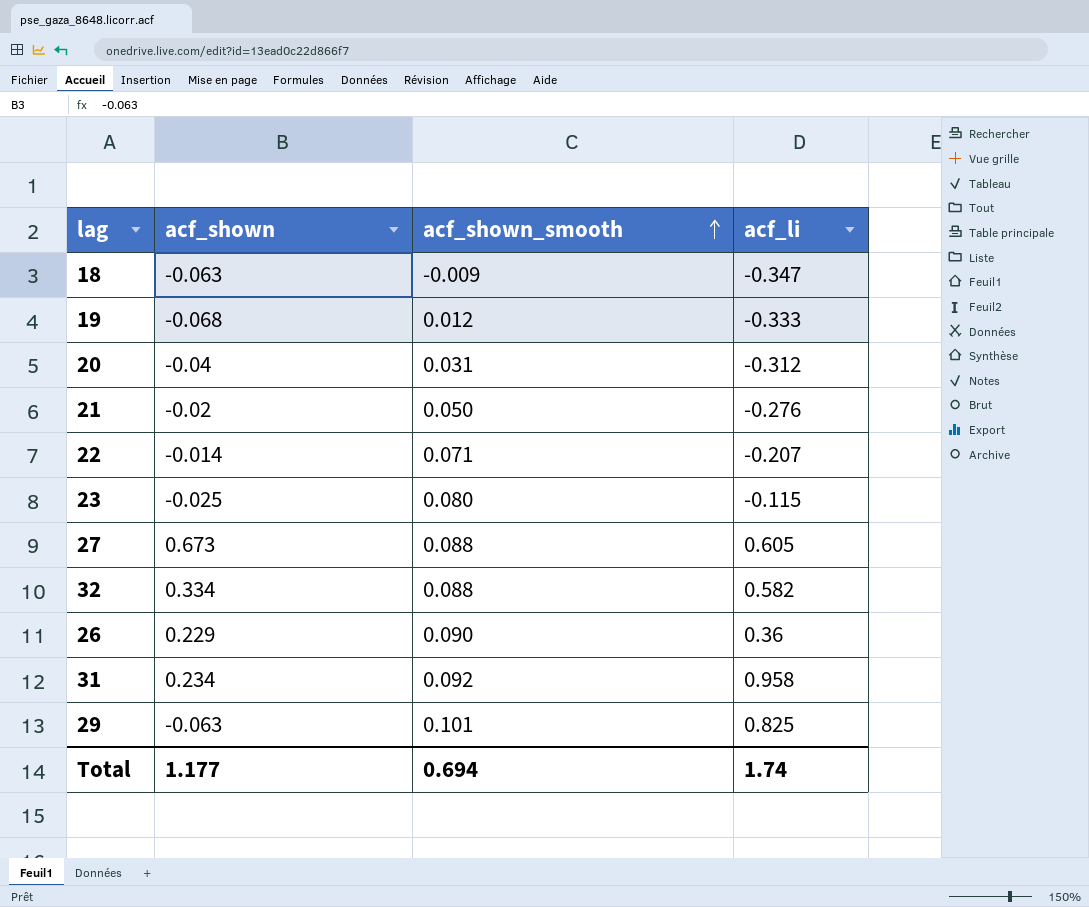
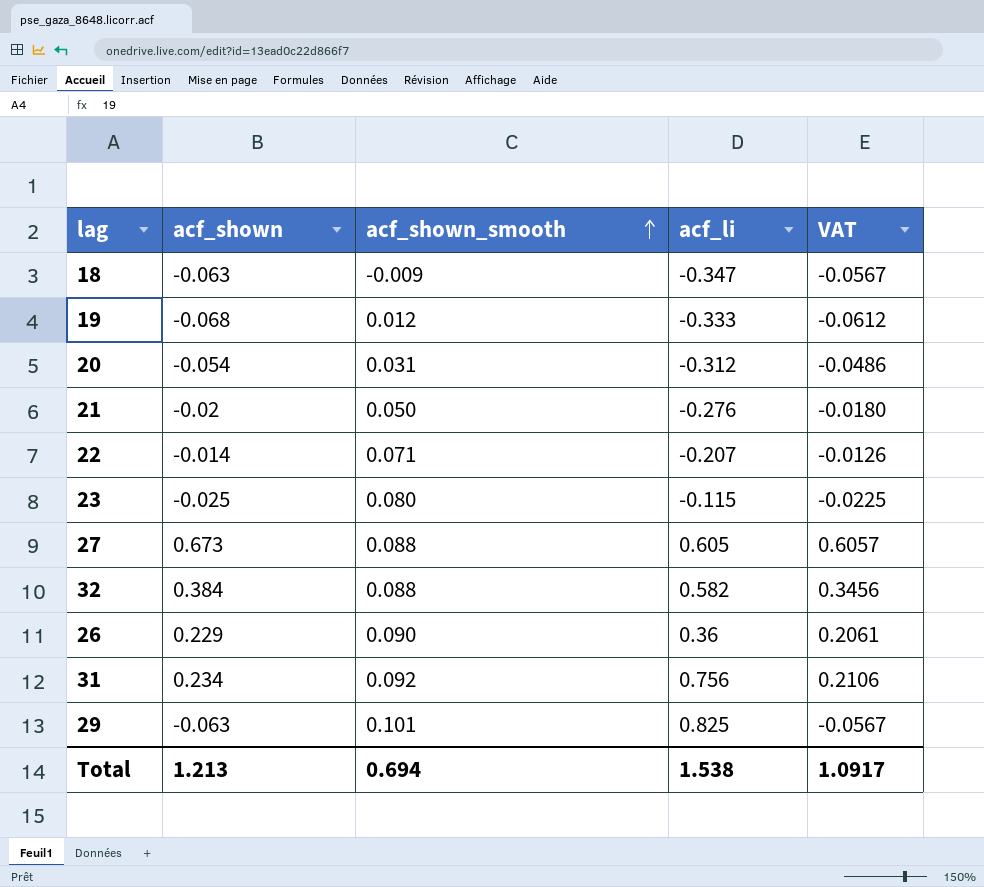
column VAT | formula: none -> [acf_shown] * 0.9
20 | acf_shown: -0.04 -> -0.054
32 | acf_shown: 0.334 -> 0.384
31 | acf_li: 0.958 -> 0.756
Total | acf_shown: 1.177 -> 1.213
Total | acf_li: 1.74 -> 1.538

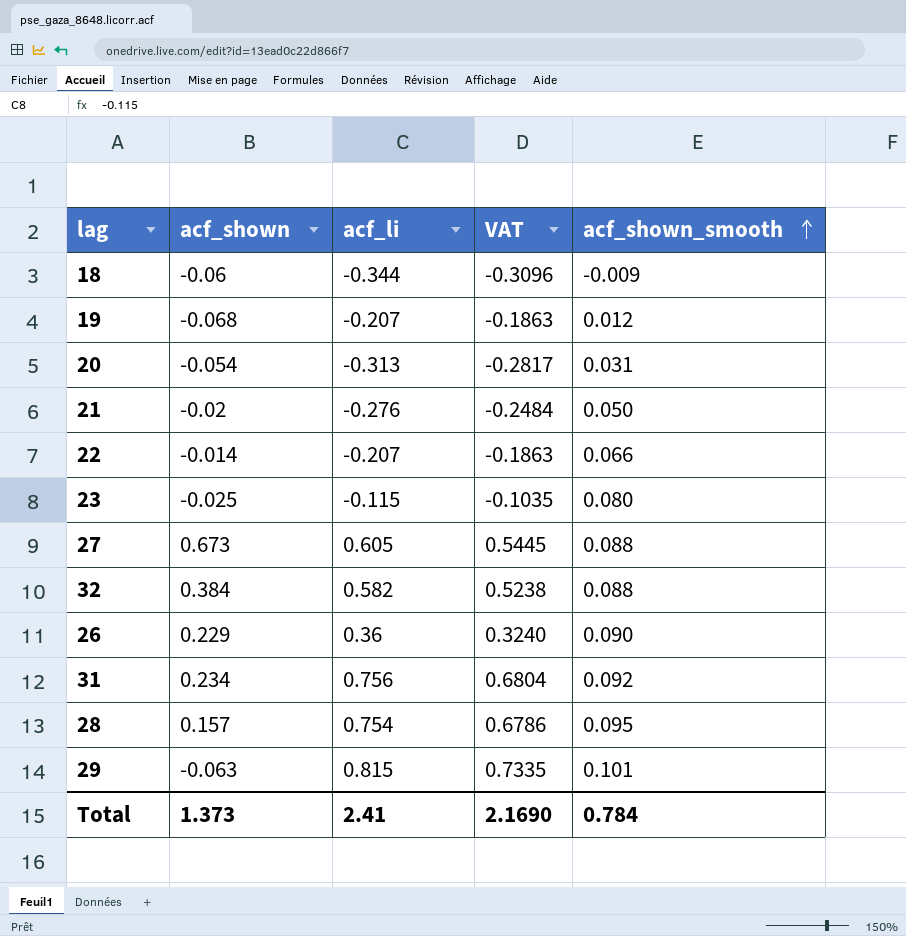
column VAT | formula: [acf_shown] * 0.9 -> [acf_li] * 0.9
column acf_shown_smooth | position: 3 -> 5
18 | acf_shown: -0.063 -> -0.06
18 | acf_li: -0.347 -> -0.344
19 | acf_li: -0.333 -> -0.207
20 | acf_li: -0.312 -> -0.313
22 | acf_shown_smooth: 0.071 -> 0.066
row 28: none -> 0.157 | 0.754 | 0.6786 | 0.095
29 | acf_li: 0.825 -> 0.815
Total | acf_shown: 1.213 -> 1.373
Total | acf_li: 1.538 -> 2.41
Total | VAT: 1.0917 -> 2.1690
Total | acf_shown_smooth: 0.694 -> 0.784

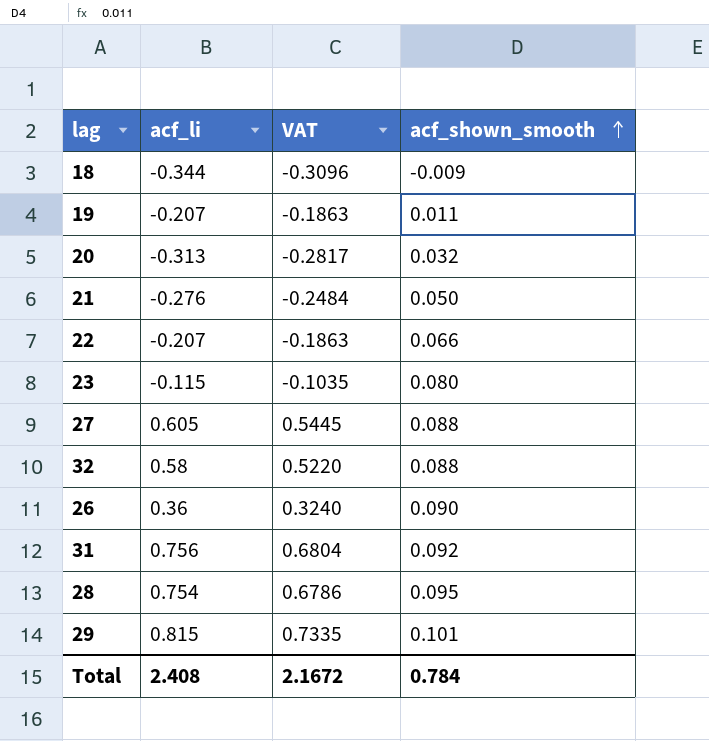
column acf_shown | position: 2 -> none
19 | acf_shown_smooth: 0.012 -> 0.011
20 | acf_shown_smooth: 0.031 -> 0.032
32 | acf_li: 0.582 -> 0.58
32 | VAT: 0.5238 -> 0.5220
Total | acf_li: 2.41 -> 2.408
Total | VAT: 2.1690 -> 2.1672

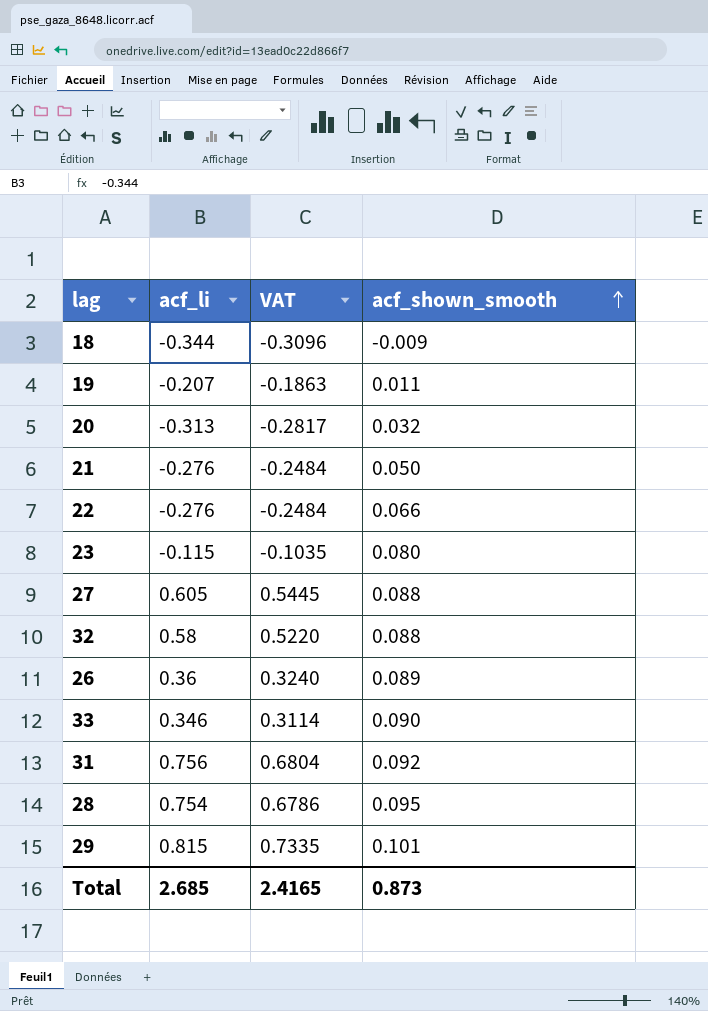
22 | acf_li: -0.207 -> -0.276
22 | VAT: -0.1863 -> -0.2484
26 | acf_shown_smooth: 0.090 -> 0.089
row 33: none -> 0.346 | 0.3114 | 0.090
Total | acf_li: 2.408 -> 2.685
Total | VAT: 2.1672 -> 2.4165
Total | acf_shown_smooth: 0.784 -> 0.873

